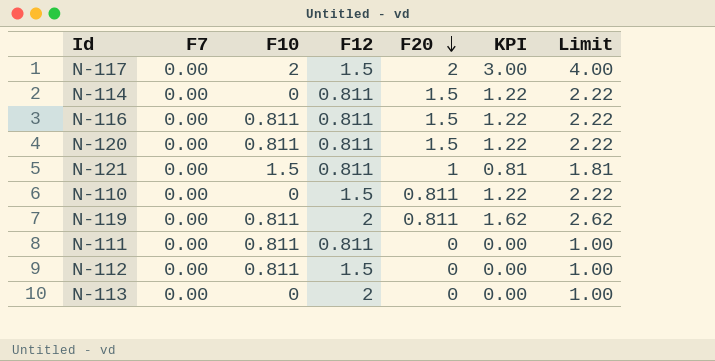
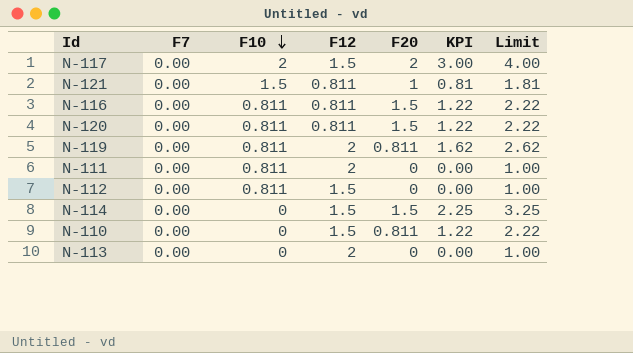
row order: F20 descending -> F10 descending
N-111 | F12: 0.811 -> 2
N-114 | F12: 0.811 -> 1.5
N-114 | KPI: 1.22 -> 2.25
N-114 | Limit: 2.22 -> 3.25

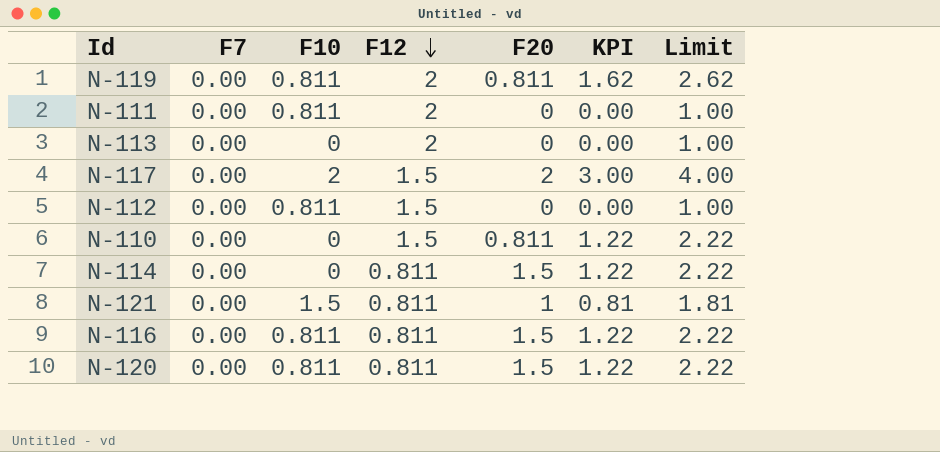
row order: F10 descending -> F12 descending
N-114 | F12: 1.5 -> 0.811
N-114 | KPI: 2.25 -> 1.22
N-114 | Limit: 3.25 -> 2.22

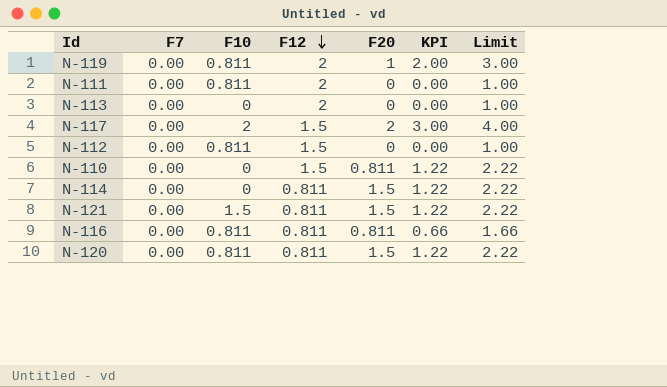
N-119 | F20: 0.811 -> 1
N-119 | KPI: 1.62 -> 2.00
N-119 | Limit: 2.62 -> 3.00
N-121 | F20: 1 -> 1.5
N-121 | KPI: 0.81 -> 1.22
N-121 | Limit: 1.81 -> 2.22
N-116 | F20: 1.5 -> 0.811
N-116 | KPI: 1.22 -> 0.66
N-116 | Limit: 2.22 -> 1.66

